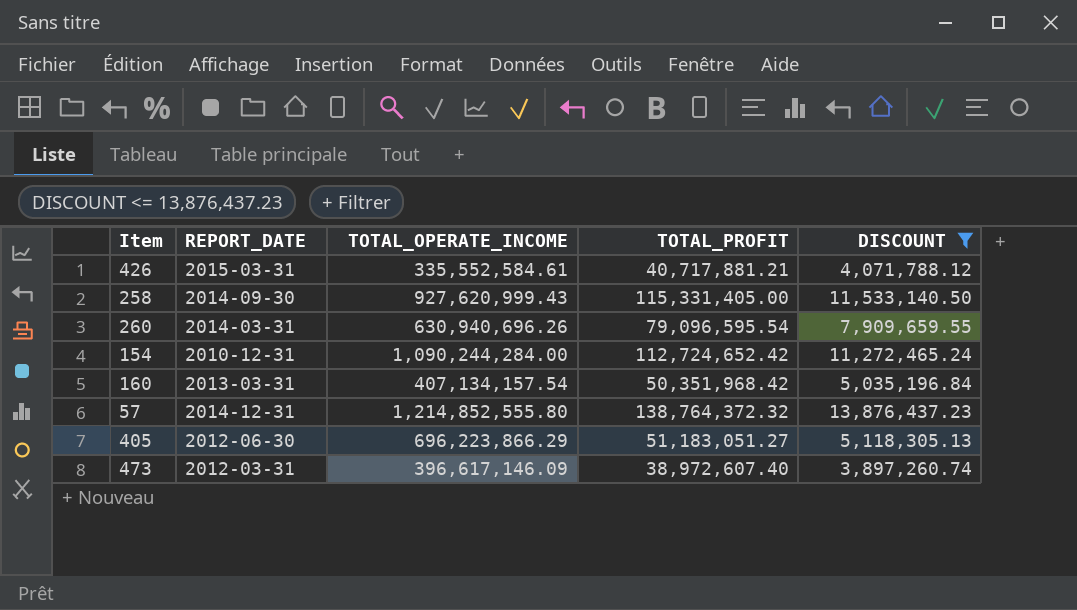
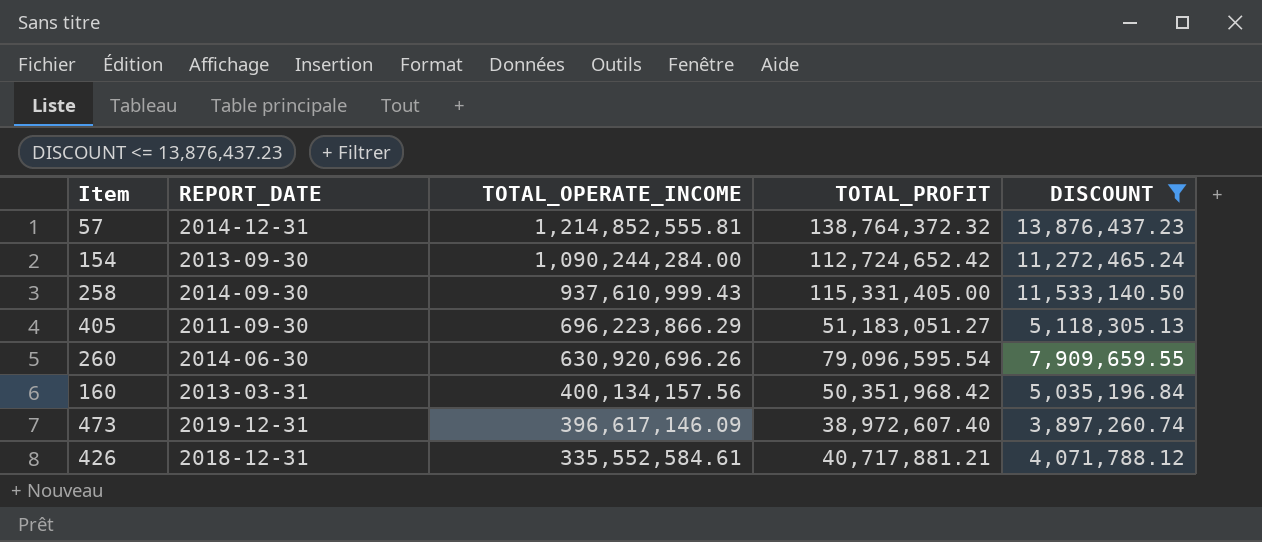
row order: none -> TOTAL_OPERATE_INCOME descending
57 | TOTAL_OPERATE_INCOME: 1,214,852,555.80 -> 1,214,852,555.81
154 | REPORT_DATE: 2010-12-31 -> 2013-09-30
258 | TOTAL_OPERATE_INCOME: 927,620,999.43 -> 937,610,999.43
405 | REPORT_DATE: 2012-06-30 -> 2011-09-30
260 | REPORT_DATE: 2014-03-31 -> 2014-06-30
260 | TOTAL_OPERATE_INCOME: 630,940,696.26 -> 630,920,696.26
160 | TOTAL_OPERATE_INCOME: 407,134,157.54 -> 400,134,157.56
473 | REPORT_DATE: 2012-03-31 -> 2019-12-31
426 | REPORT_DATE: 2015-03-31 -> 2018-12-31

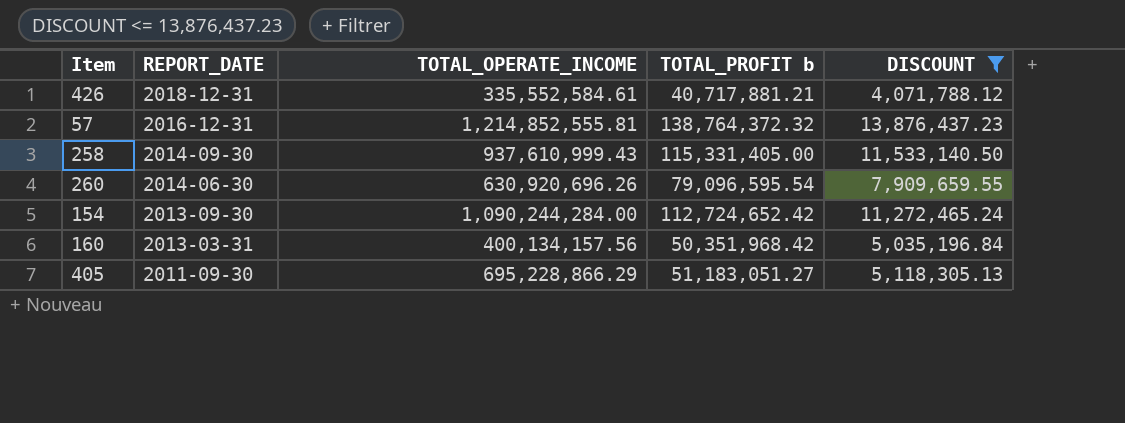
row order: TOTAL_OPERATE_INCOME descending -> REPORT_DATE descending
column name: TOTAL_PROFIT -> TOTAL_PROFIT b
row 473: 2019-12-31 | 396,617,146.09 | 38,972,607.40 | 3,897,260.74 -> none
57 | REPORT_DATE: 2014-12-31 -> 2016-12-31
405 | TOTAL_OPERATE_INCOME: 696,223,866.29 -> 695,228,866.29

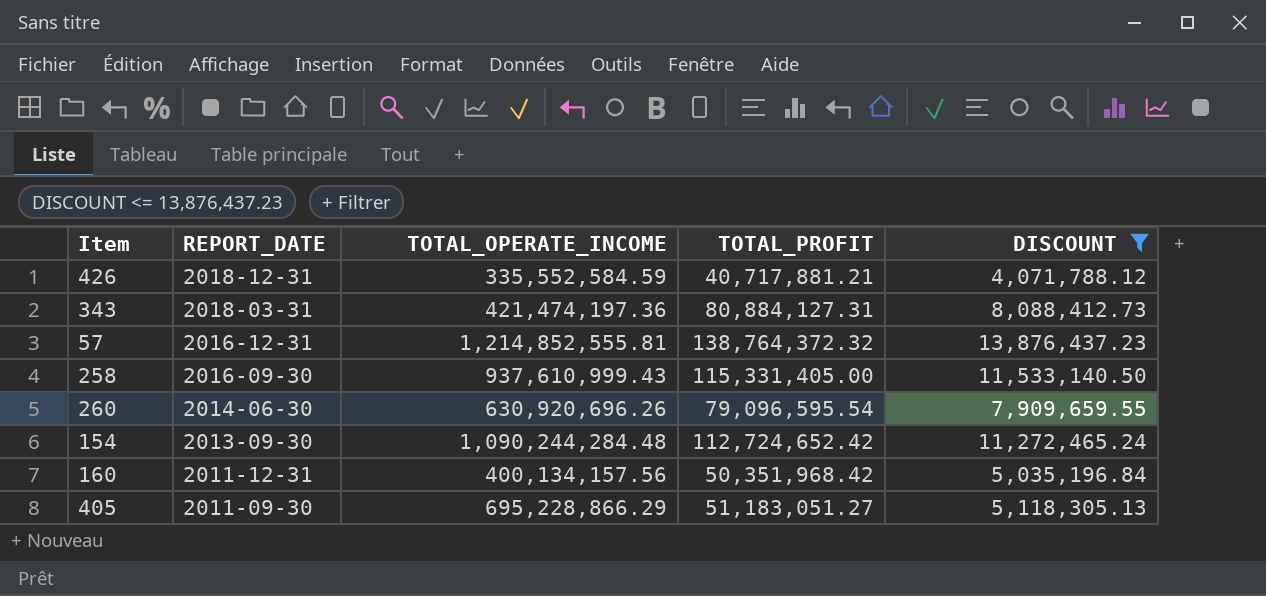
column name: TOTAL_PROFIT b -> TOTAL_PROFIT
426 | TOTAL_OPERATE_INCOME: 335,552,584.61 -> 335,552,584.59
row 343: none -> 2018-03-31 | 421,474,197.36 | 80,884,127.31 | 8,088,412.73
258 | REPORT_DATE: 2014-09-30 -> 2016-09-30
154 | TOTAL_OPERATE_INCOME: 1,090,244,284.00 -> 1,090,244,284.48
160 | REPORT_DATE: 2013-03-31 -> 2011-12-31

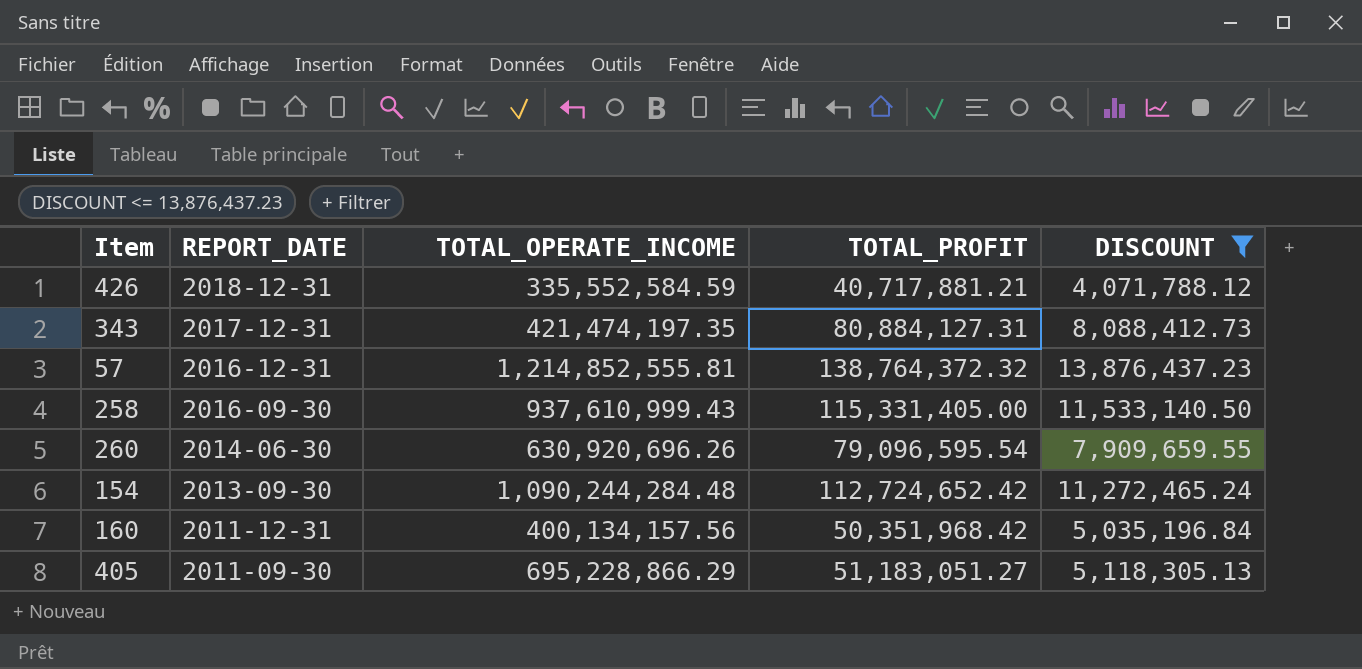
343 | REPORT_DATE: 2018-03-31 -> 2017-12-31
343 | TOTAL_OPERATE_INCOME: 421,474,197.36 -> 421,474,197.35

